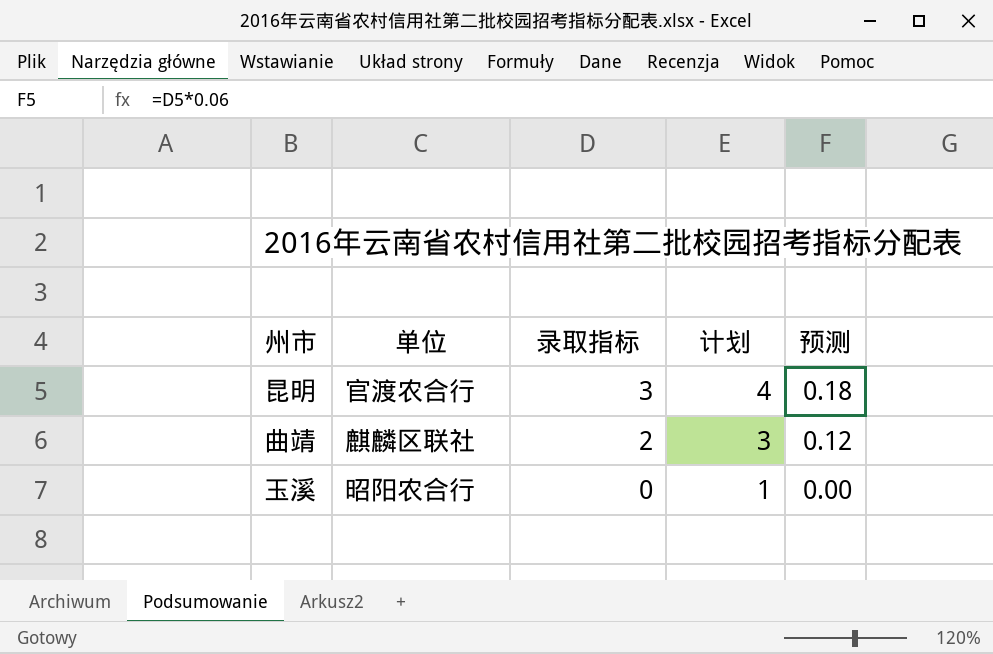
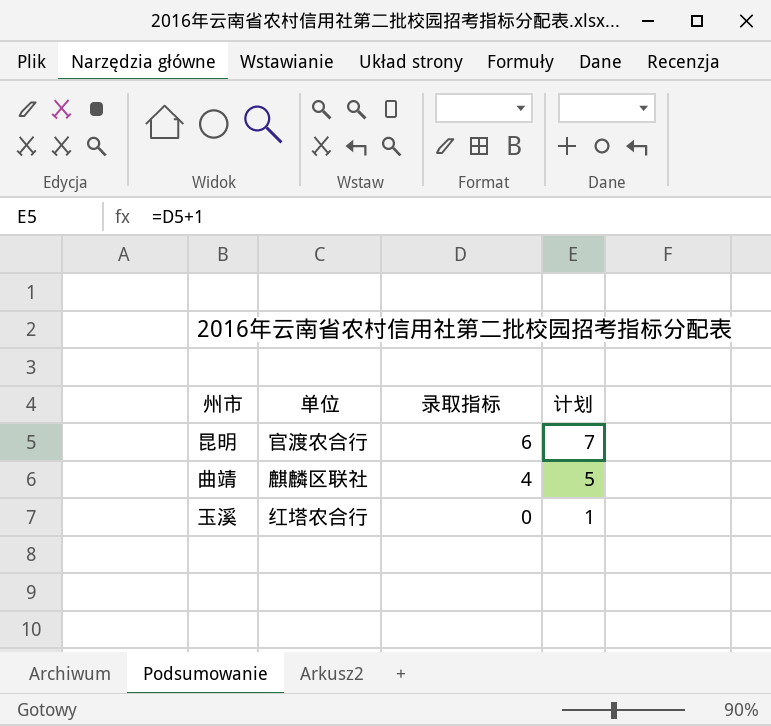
column 预测 | formula: [录取指标] * 0.06 -> none
昆明 | 录取指标: 3 -> 6
昆明 | 计划: 4 -> 7
曲靖 | 录取指标: 2 -> 4
曲靖 | 计划: 3 -> 5
玉溪 | 单位: 昭阳农合行 -> 红塔农合行

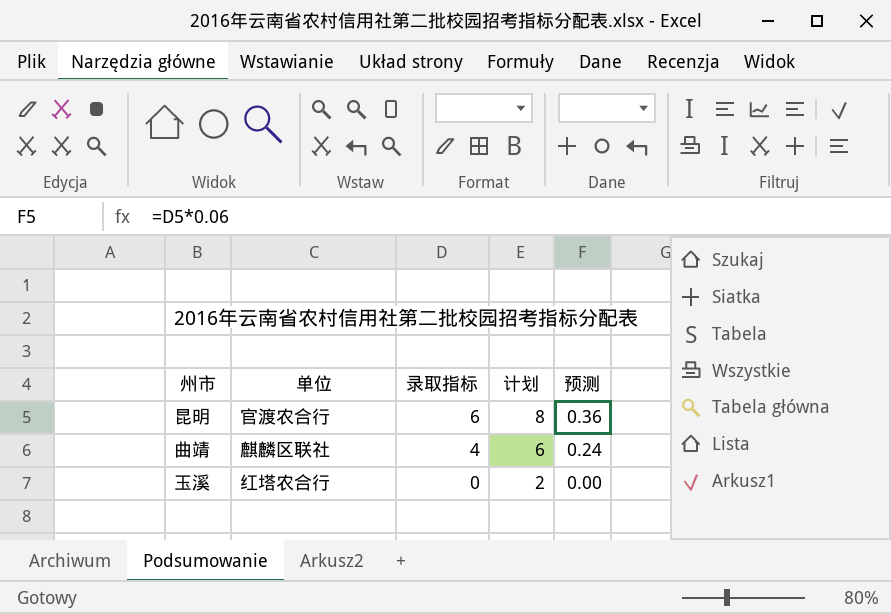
column 计划 | formula: [录取指标] + 1 -> [录取指标] + 2
column 预测 | formula: none -> [录取指标] * 0.06

